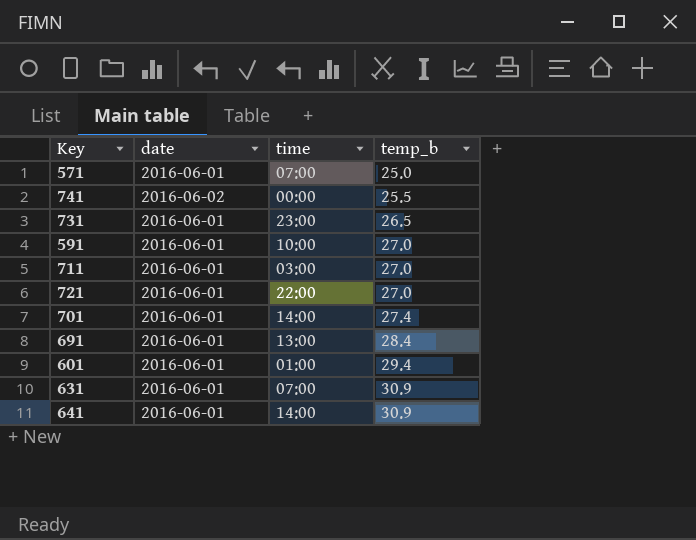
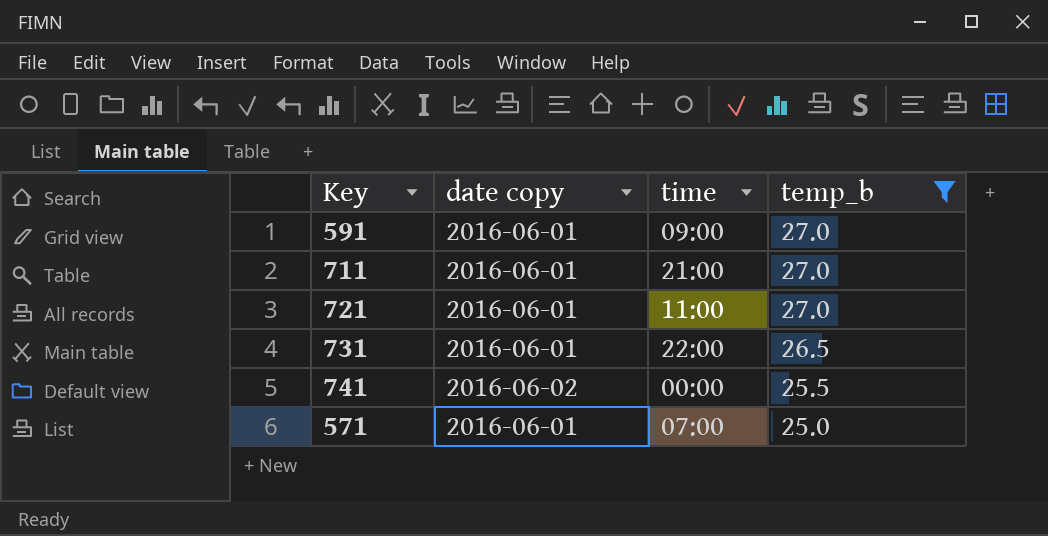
filter: none -> temp_b <= 27.0
row order: temp_b ascending -> temp_b descending
column name: date -> date copy
591 | time: 10:00 -> 09:00
711 | time: 03:00 -> 21:00
721 | time: 22:00 -> 11:00
731 | time: 23:00 -> 22:00

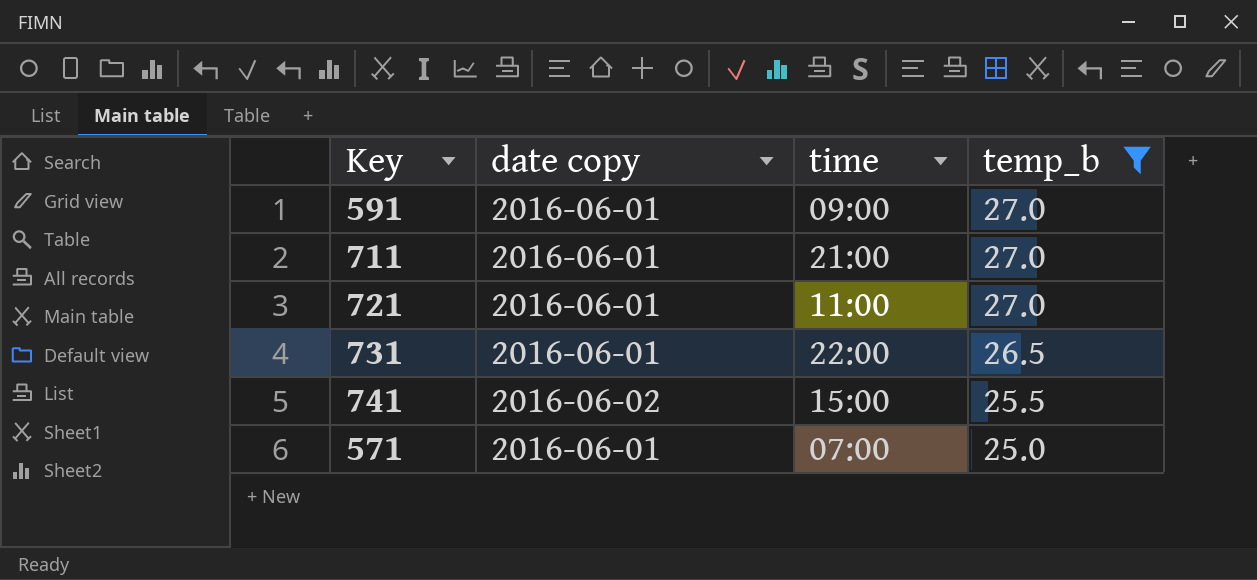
741 | time: 00:00 -> 15:00

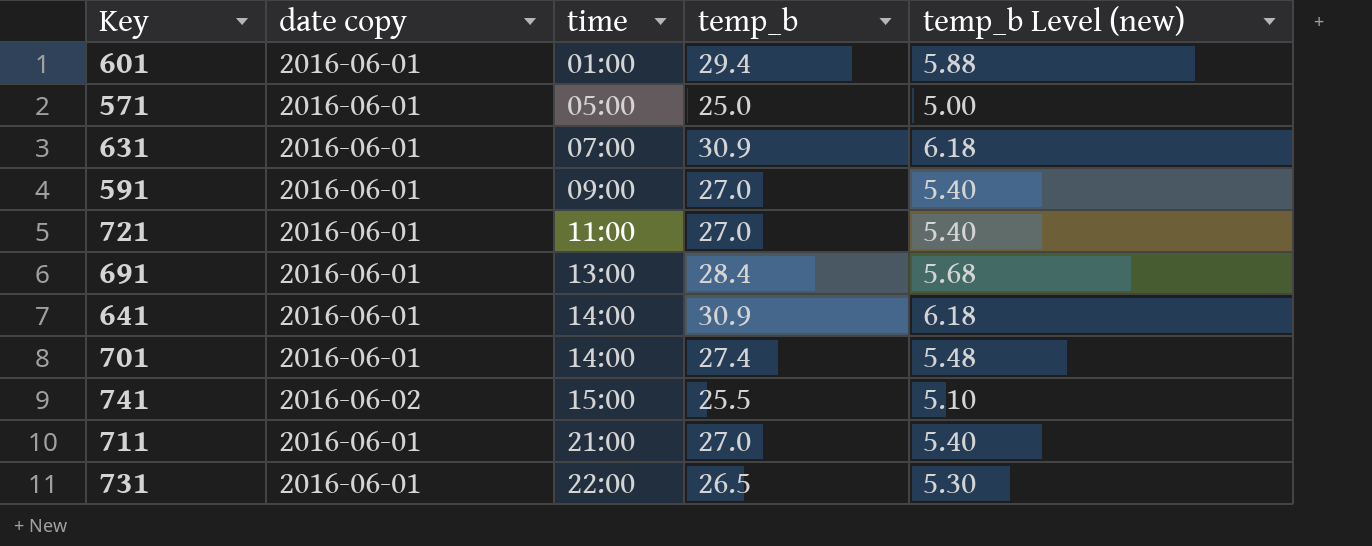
filter: temp_b <= 27.0 -> none
row order: temp_b descending -> time ascending
column temp_b Level (new) | formula: none -> [temp_b] * 0.2
571 | time: 07:00 -> 05:00

